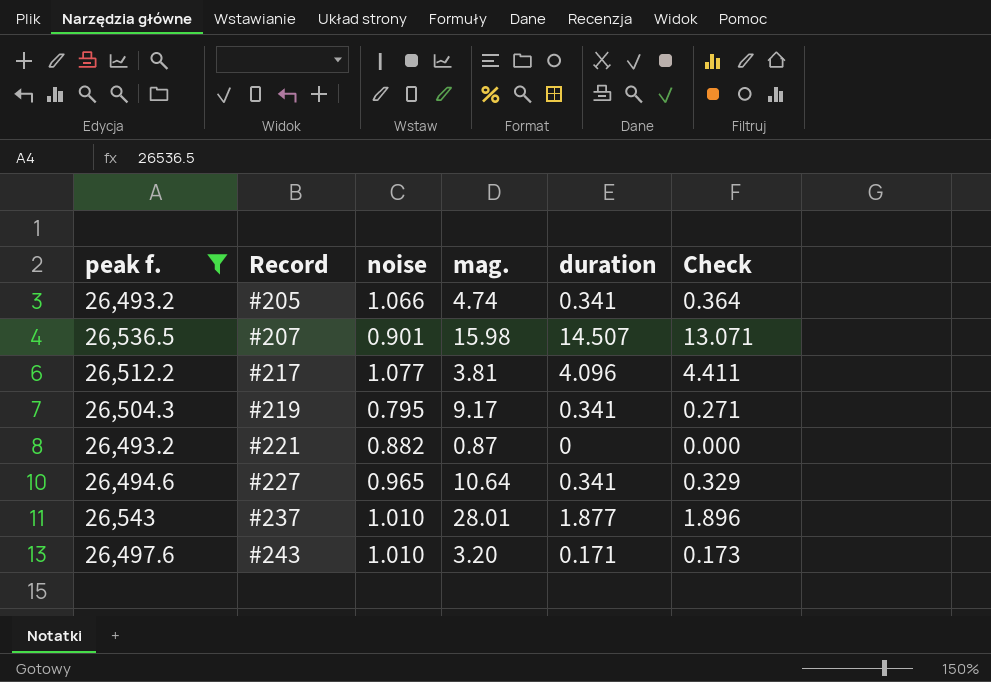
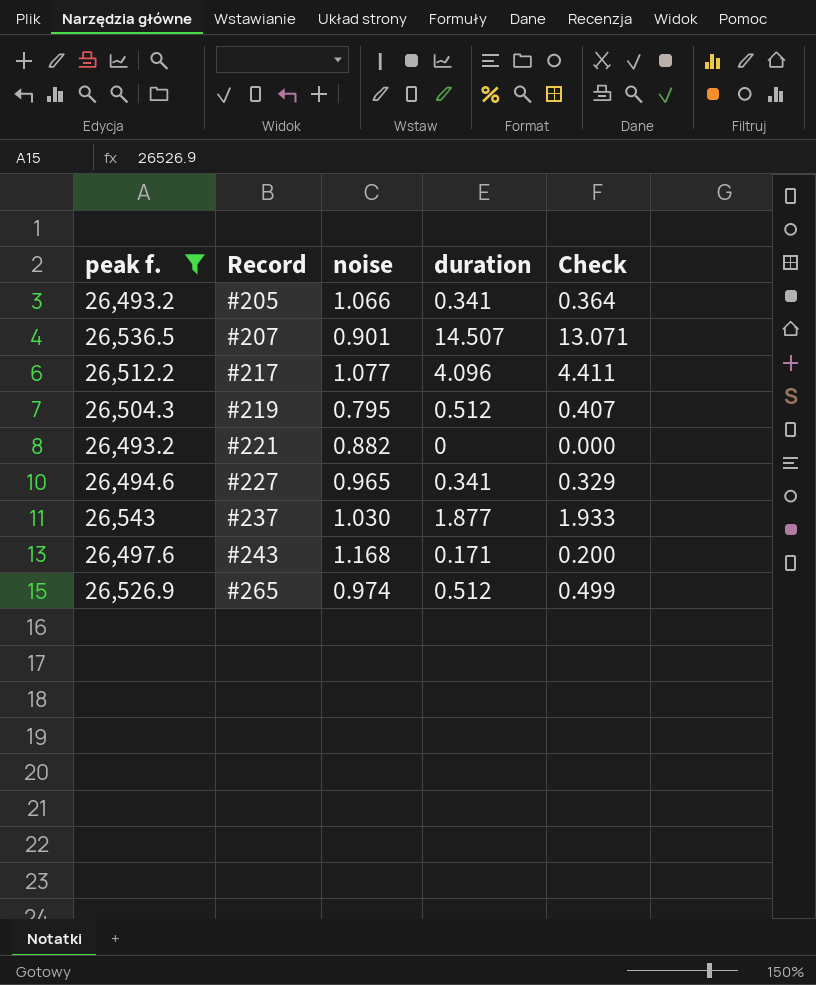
column mag. | position: 4 -> none
#219 | duration: 0.341 -> 0.512
#219 | Check: 0.271 -> 0.407
#237 | noise: 1.010 -> 1.030
#237 | Check: 1.896 -> 1.933
#243 | noise: 1.010 -> 1.168
#243 | Check: 0.173 -> 0.200
row #265: none -> 26,526.9 | 0.974 | 0.512 | 0.499

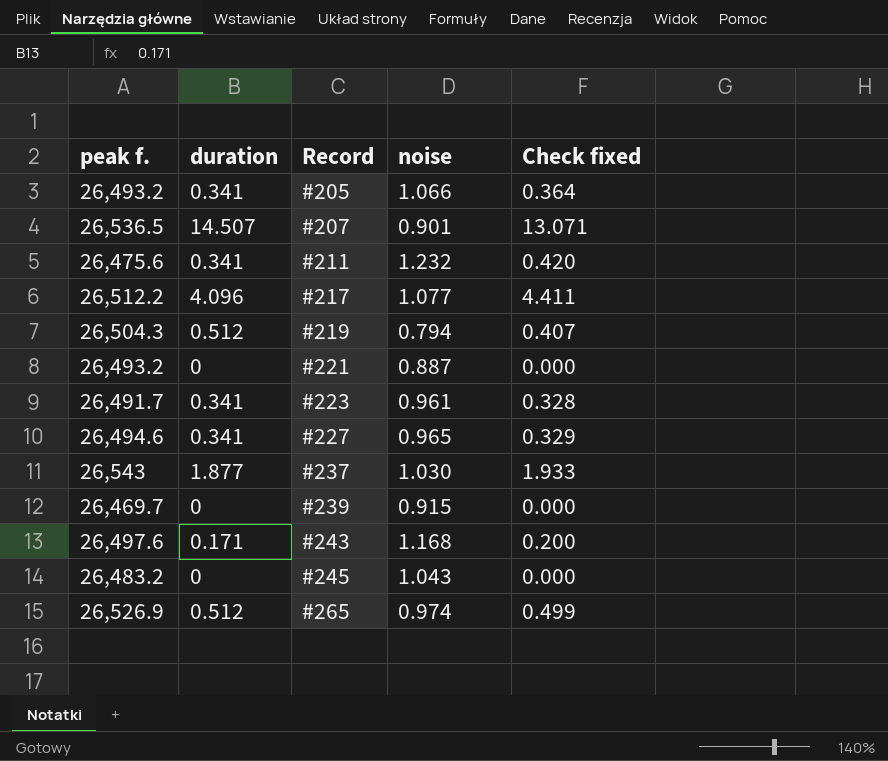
filter: peak f. >= 26,493.2 -> none
column duration | position: 4 -> 2
column name: Check -> Check fixed
#219 | noise: 0.795 -> 0.794
#221 | noise: 0.882 -> 0.887

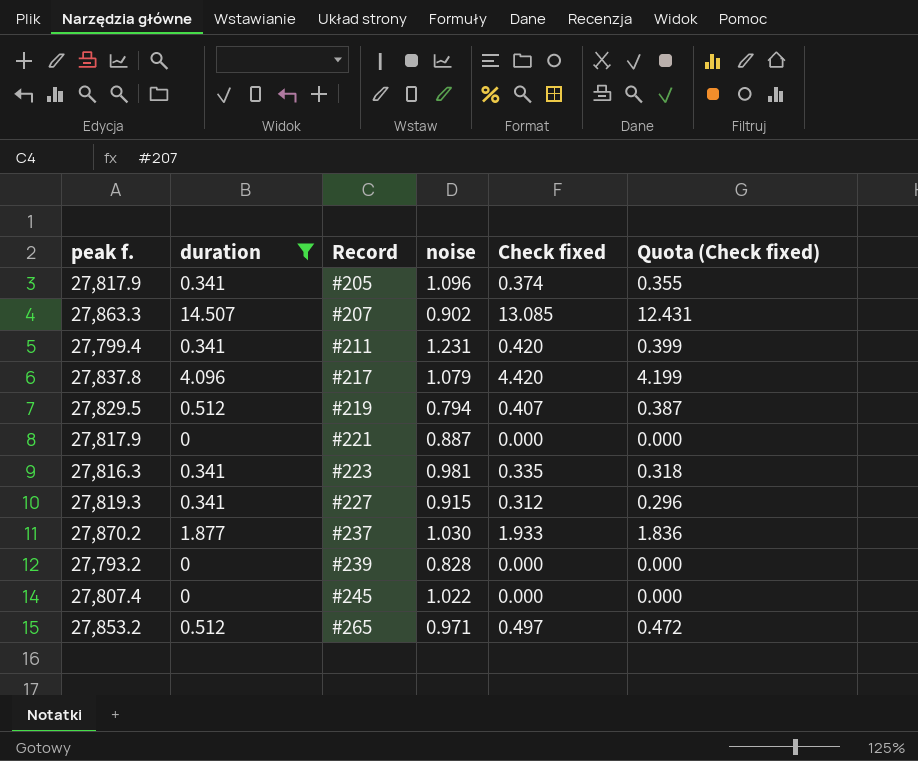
filter: none -> duration != 0.171
column Quota (Check fixed) | formula: none -> [Check fixed] * 0.95
#205 | peak f.: 26,493.2 -> 27,817.9
#205 | noise: 1.066 -> 1.096
#205 | Check fixed: 0.364 -> 0.374
#207 | peak f.: 26,536.5 -> 27,863.3
#207 | noise: 0.901 -> 0.902
#207 | Check fixed: 13.071 -> 13.085
#211 | peak f.: 26,475.6 -> 27,799.4
#211 | noise: 1.232 -> 1.231
#217 | peak f.: 26,512.2 -> 27,837.8
#217 | noise: 1.077 -> 1.079
#217 | Check fixed: 4.411 -> 4.420
#219 | peak f.: 26,504.3 -> 27,829.5
#221 | peak f.: 26,493.2 -> 27,817.9
#223 | peak f.: 26,491.7 -> 27,816.3
#223 | noise: 0.961 -> 0.981
#223 | Check fixed: 0.328 -> 0.335
#227 | peak f.: 26,494.6 -> 27,819.3
#227 | noise: 0.965 -> 0.915
#227 | Check fixed: 0.329 -> 0.312
#237 | peak f.: 26,543 -> 27,870.2
#239 | peak f.: 26,469.7 -> 27,793.2
#239 | noise: 0.915 -> 0.828
#245 | peak f.: 26,483.2 -> 27,807.4
#245 | noise: 1.043 -> 1.022
#265 | peak f.: 26,526.9 -> 27,853.2
#265 | noise: 0.974 -> 0.971
#265 | Check fixed: 0.499 -> 0.497

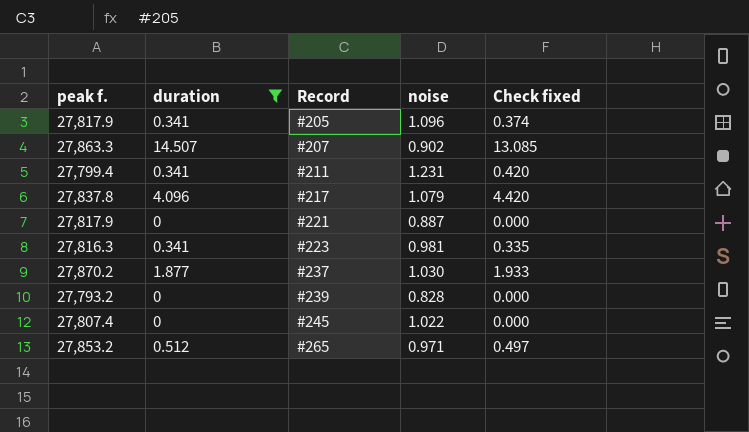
column Quota (Check fixed) | formula: [Check fixed] * 0.95 -> none
row #219: 27,829.5 | 0.512 | 0.794 | 0.407 | 0.387 -> none
row #227: 27,819.3 | 0.341 | 0.915 | 0.312 | 0.296 -> none

